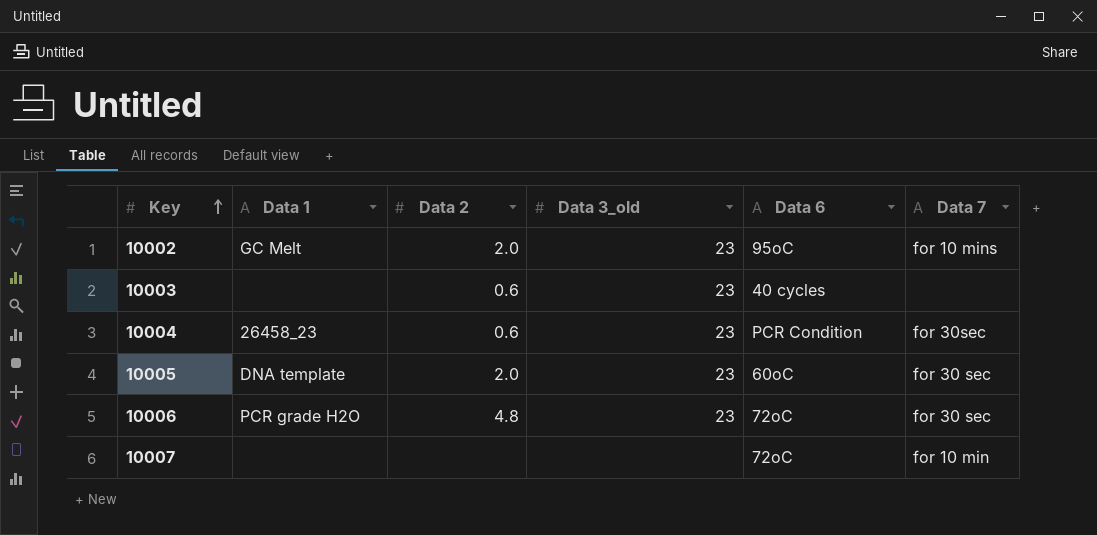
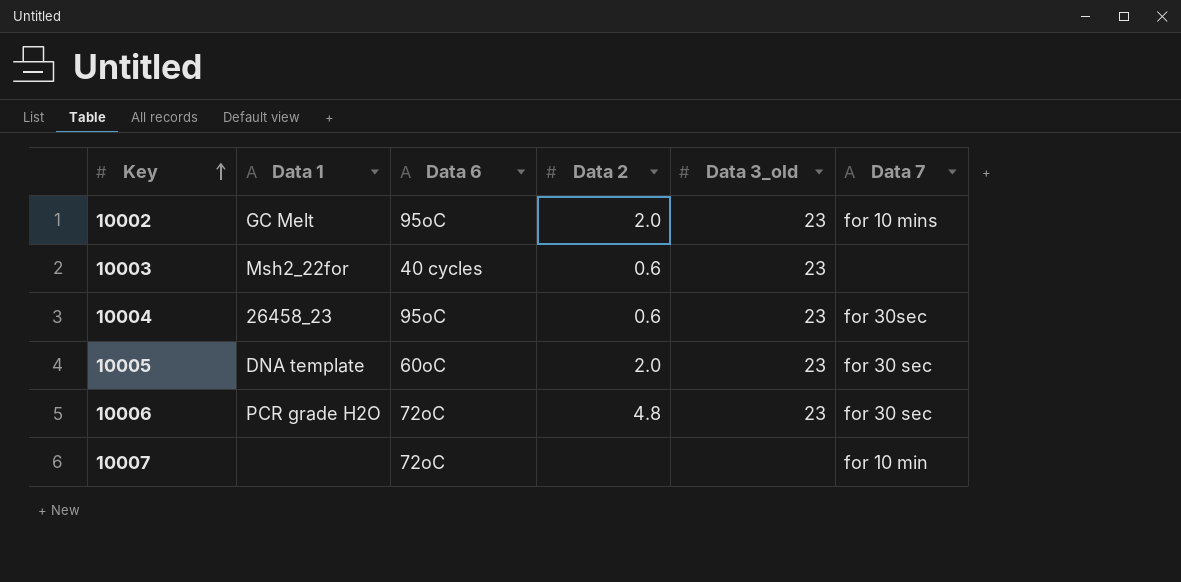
column Data 6 | position: 5 -> 3
10003 | Data 1: none -> Msh2_22for
10004 | Data 6: PCR Condition -> 95oC

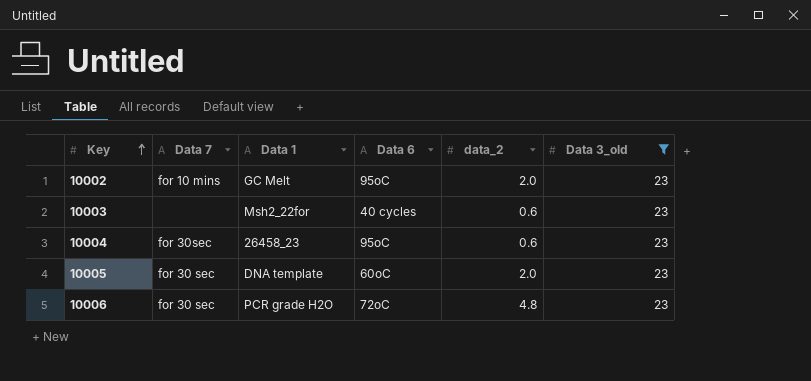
filter: none -> Data 3_old = 23
column Data 7 | position: 6 -> 2
column name: Data 2 -> data_2

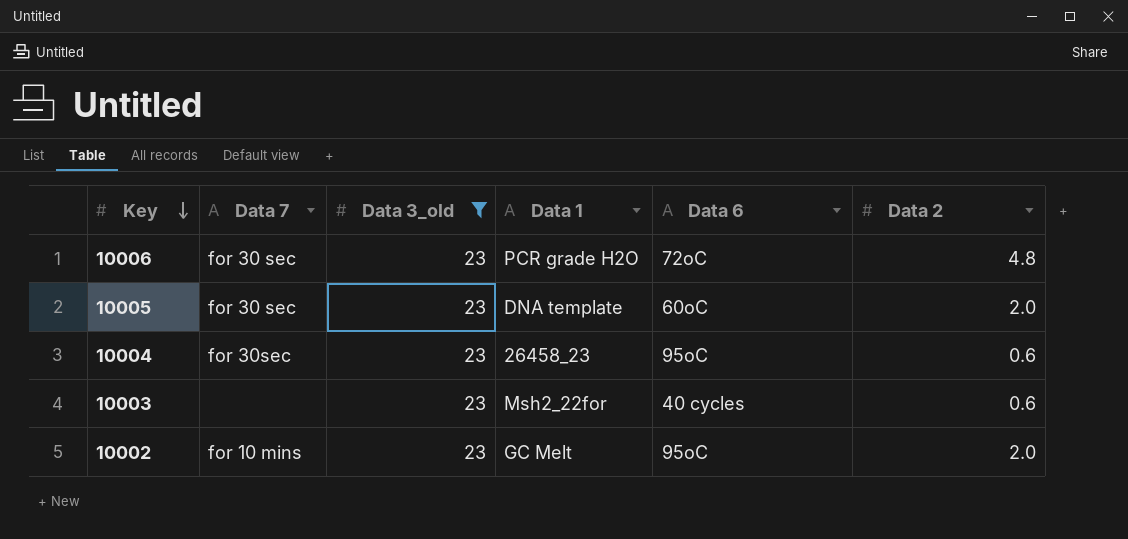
row order: Key ascending -> Key descending
column Data 3_old | position: 6 -> 3
column name: data_2 -> Data 2

